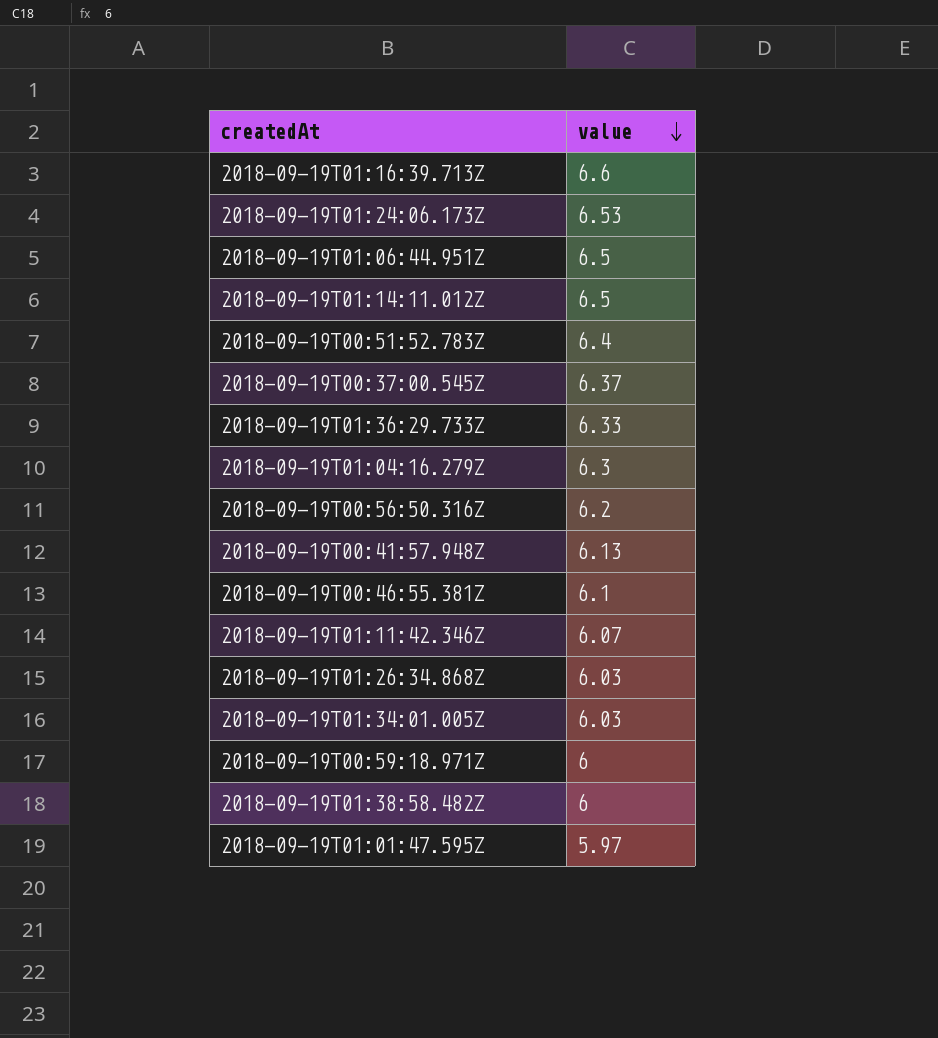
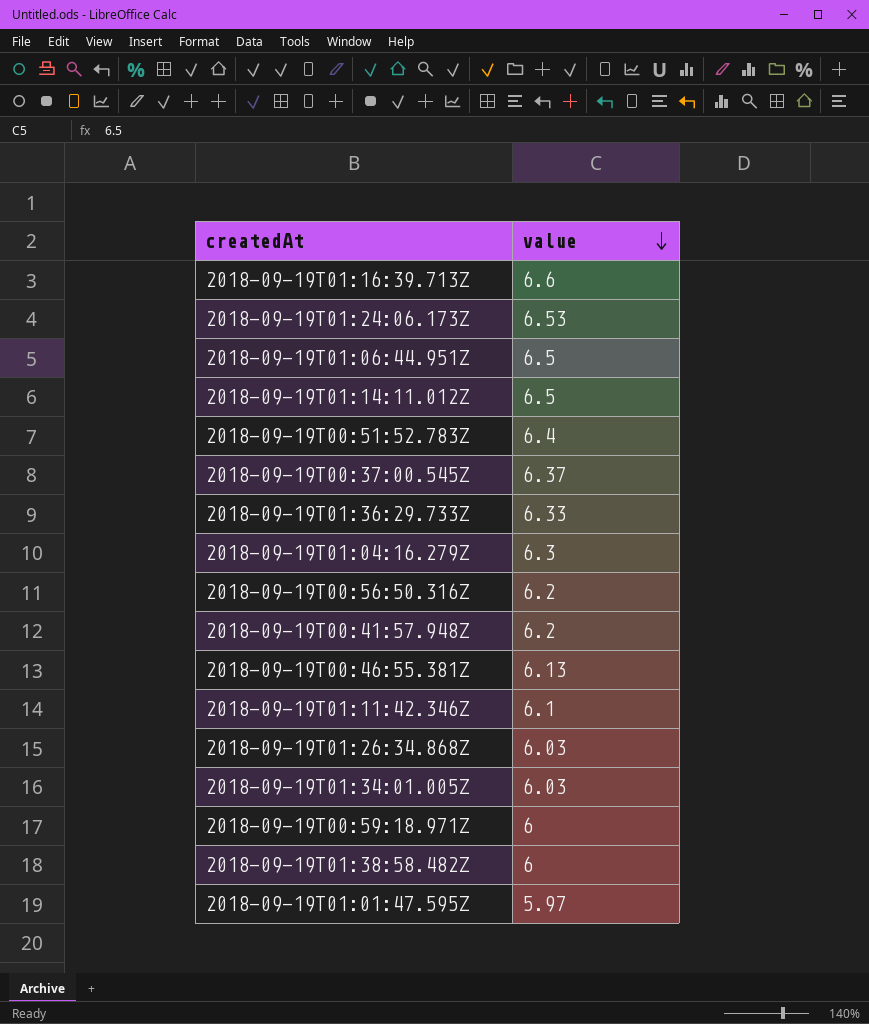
2018-09-19T00:41:57.948Z | value: 6.13 -> 6.2
2018-09-19T00:46:55.381Z | value: 6.1 -> 6.13
2018-09-19T01:11:42.346Z | value: 6.07 -> 6.1

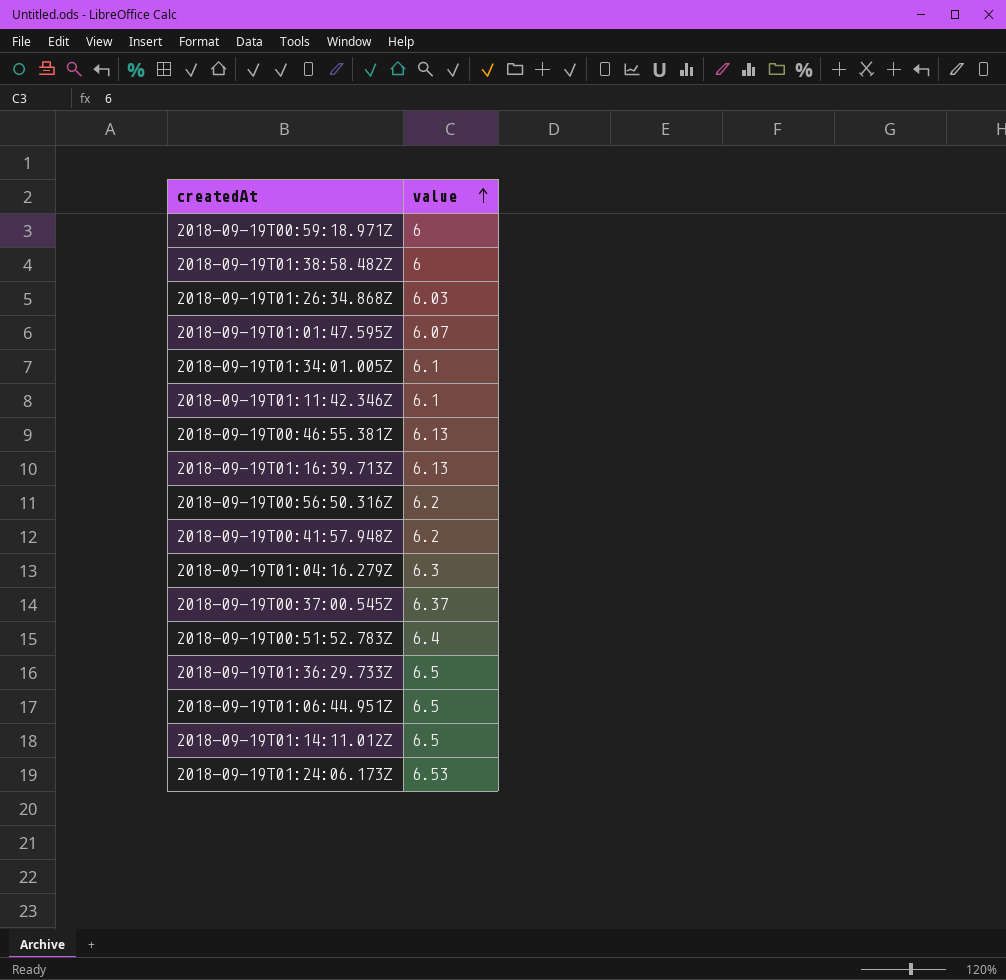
row order: value descending -> value ascending
2018-09-19T01:01:47.595Z | value: 5.97 -> 6.07
2018-09-19T01:34:01.005Z | value: 6.03 -> 6.1
2018-09-19T01:16:39.713Z | value: 6.6 -> 6.13
2018-09-19T01:36:29.733Z | value: 6.33 -> 6.5

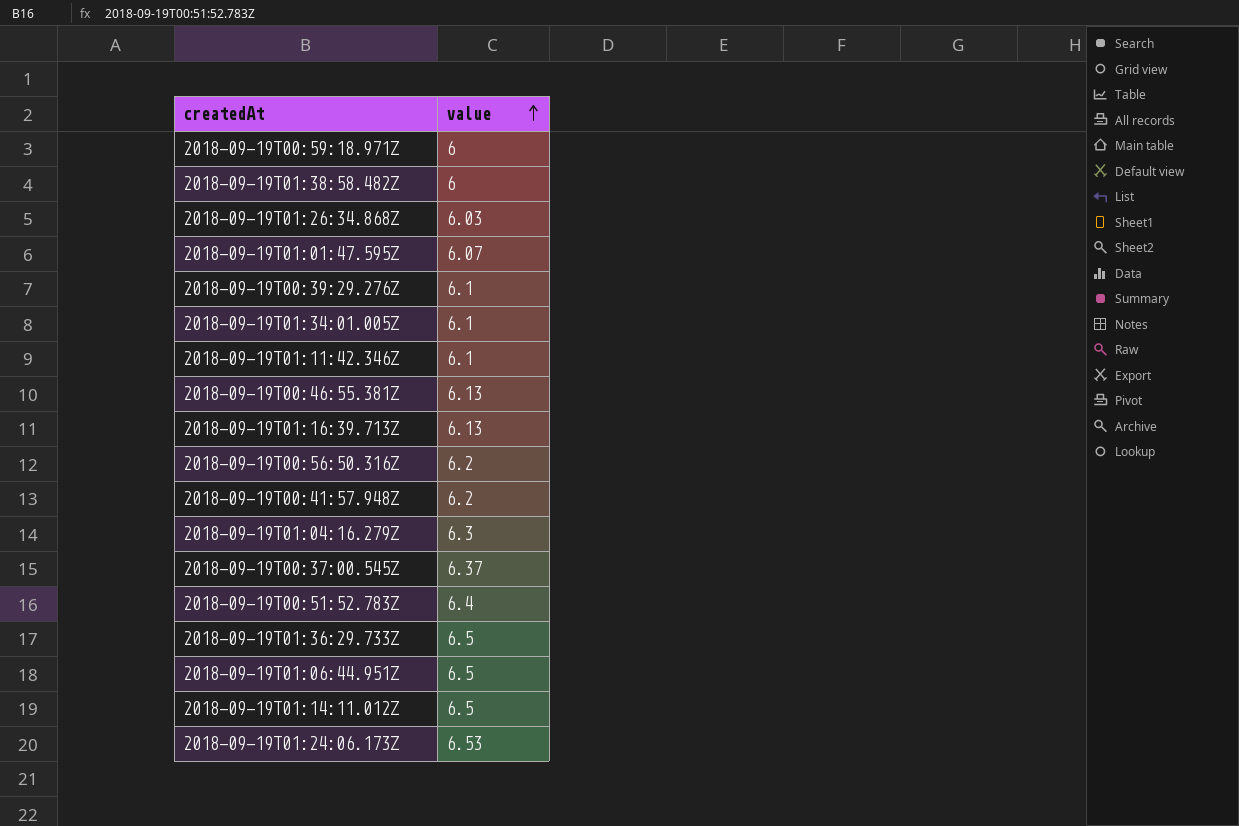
row 2018-09-19T00:39:29.276Z: none -> 6.1

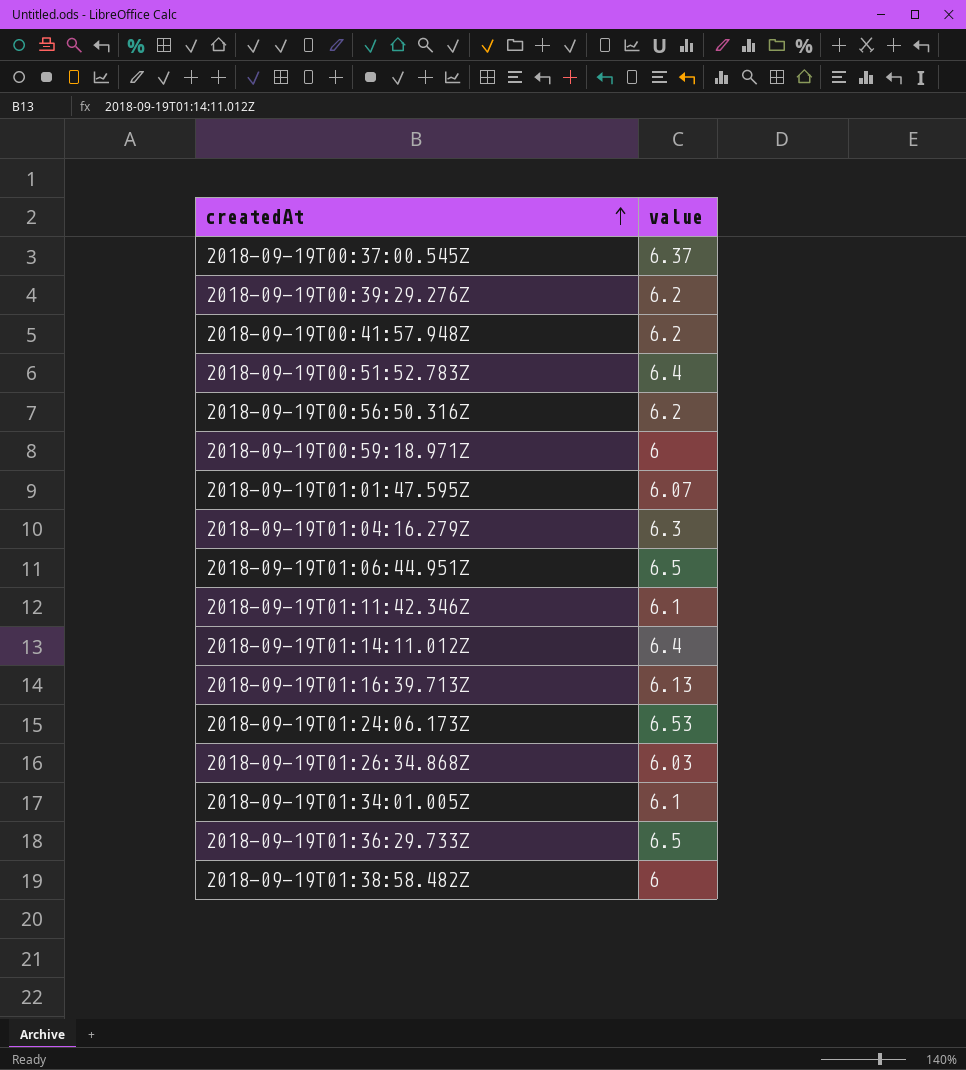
row order: value ascending -> createdAt ascending
row 2018-09-19T00:46:55.381Z: 6.13 -> none
2018-09-19T00:39:29.276Z | value: 6.1 -> 6.2
2018-09-19T01:14:11.012Z | value: 6.5 -> 6.4

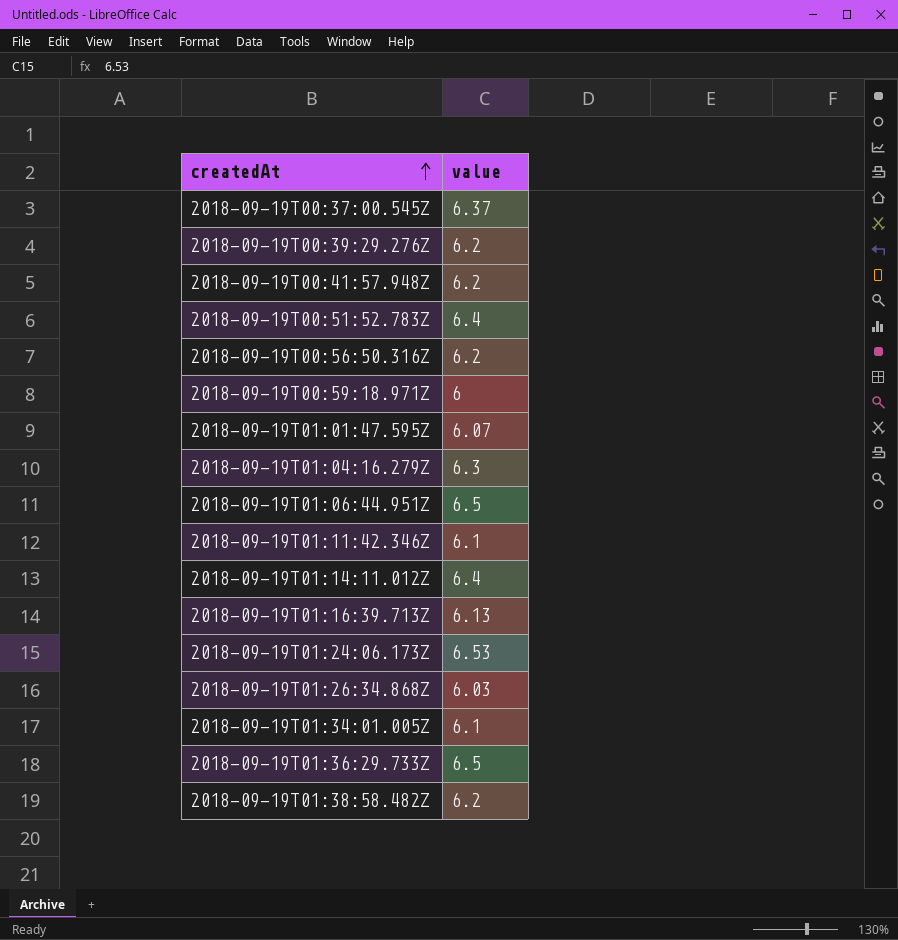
2018-09-19T01:38:58.482Z | value: 6 -> 6.2

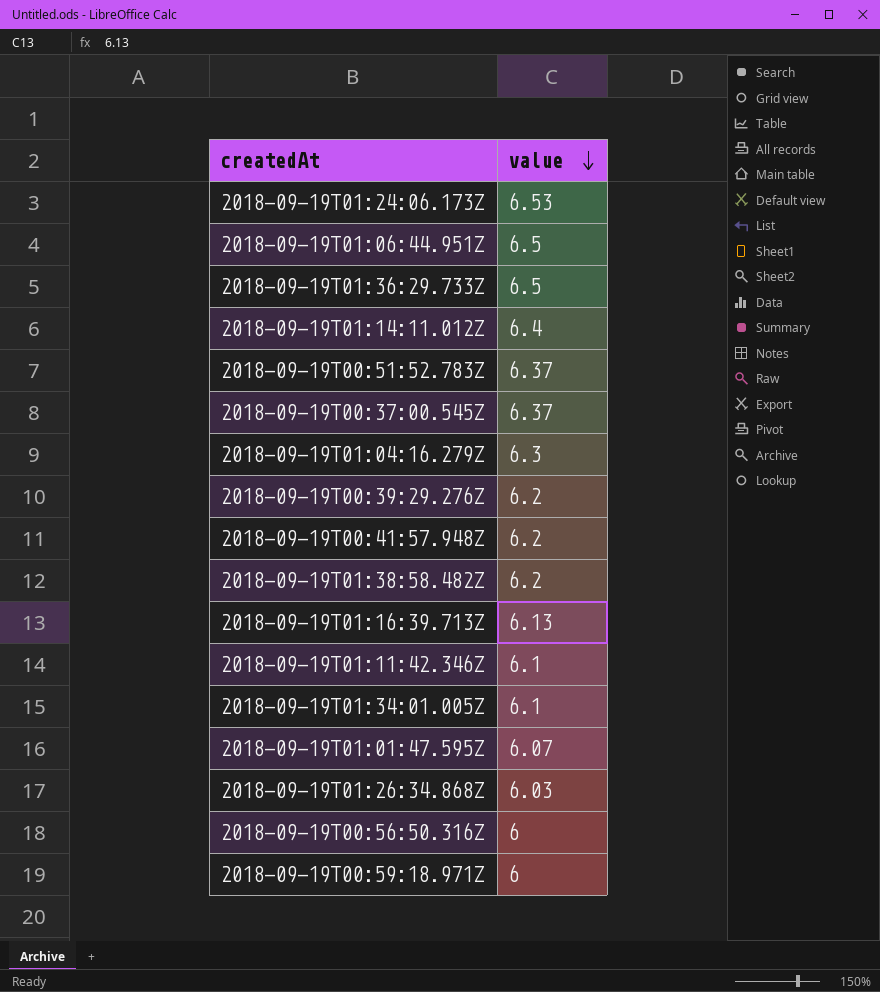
row order: createdAt ascending -> value descending
2018-09-19T00:51:52.783Z | value: 6.4 -> 6.37
2018-09-19T00:56:50.316Z | value: 6.2 -> 6

